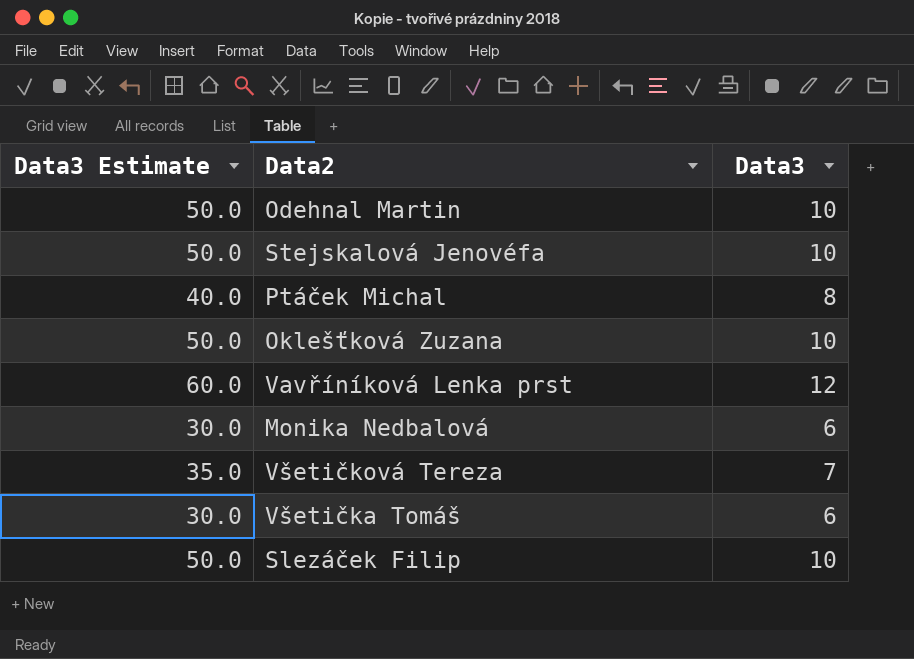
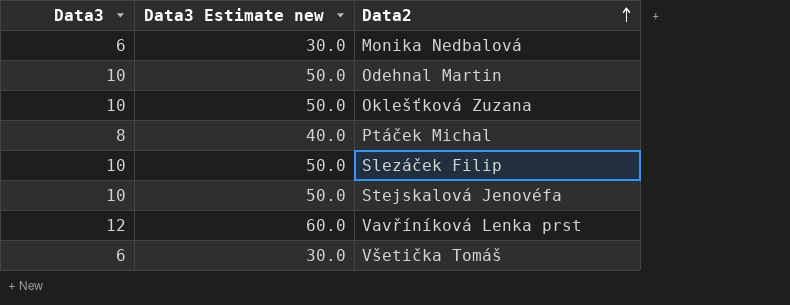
row order: none -> Data2 ascending
column Data3 | position: 3 -> 1
column name: Data3 Estimate -> Data3 Estimate new
row Všetičková Tereza: 35.0 | 7 -> none

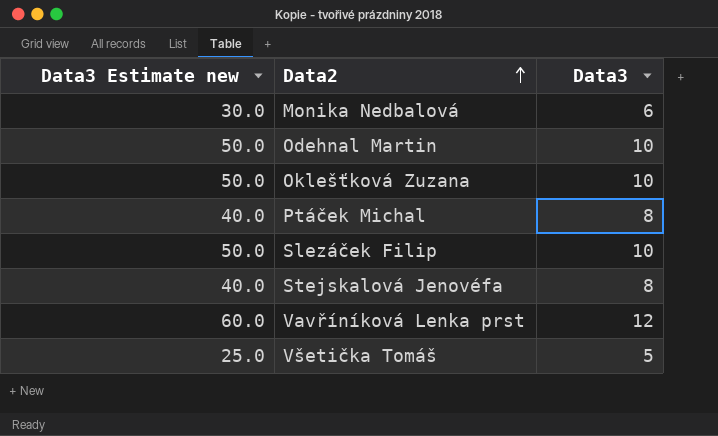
column Data3 | position: 1 -> 3
Stejskalová Jenovéfa | Data3 Estimate new: 50.0 -> 40.0
Stejskalová Jenovéfa | Data3: 10 -> 8
Všetička Tomáš | Data3 Estimate new: 30.0 -> 25.0
Všetička Tomáš | Data3: 6 -> 5

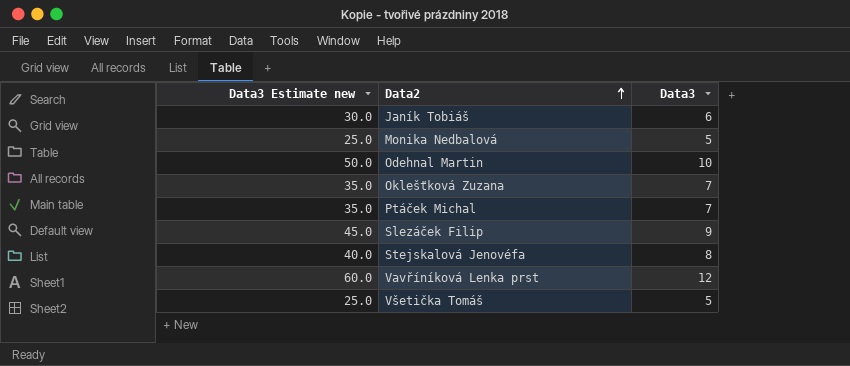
row Janík Tobiáš: none -> 30.0 | 6
Monika Nedbalová | Data3 Estimate new: 30.0 -> 25.0
Monika Nedbalová | Data3: 6 -> 5
Oklešťková Zuzana | Data3 Estimate new: 50.0 -> 35.0
Oklešťková Zuzana | Data3: 10 -> 7
Ptáček Michal | Data3 Estimate new: 40.0 -> 35.0
Ptáček Michal | Data3: 8 -> 7
Slezáček Filip | Data3 Estimate new: 50.0 -> 45.0
Slezáček Filip | Data3: 10 -> 9

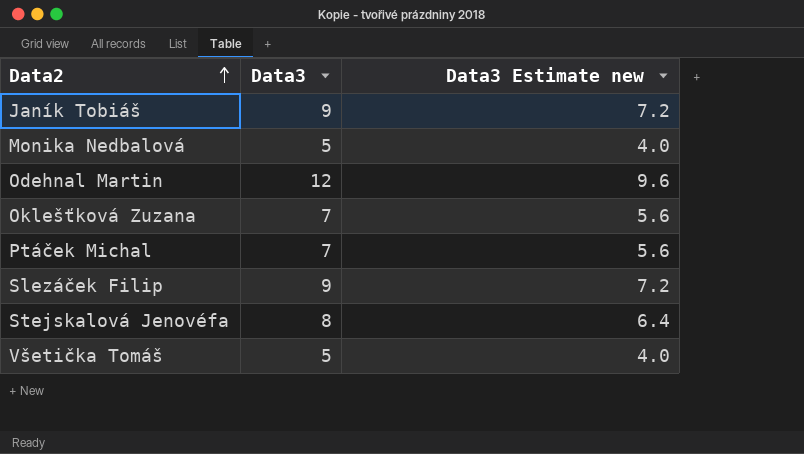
column Data3 Estimate new | formula: [Data3] * 5 -> [Data3] * 0.8
column Data3 Estimate new | position: 1 -> 3
row Vavříníková Lenka prst: 60.0 | 12 -> none
Janík Tobiáš | Data3: 6 -> 9
Odehnal Martin | Data3: 10 -> 12

